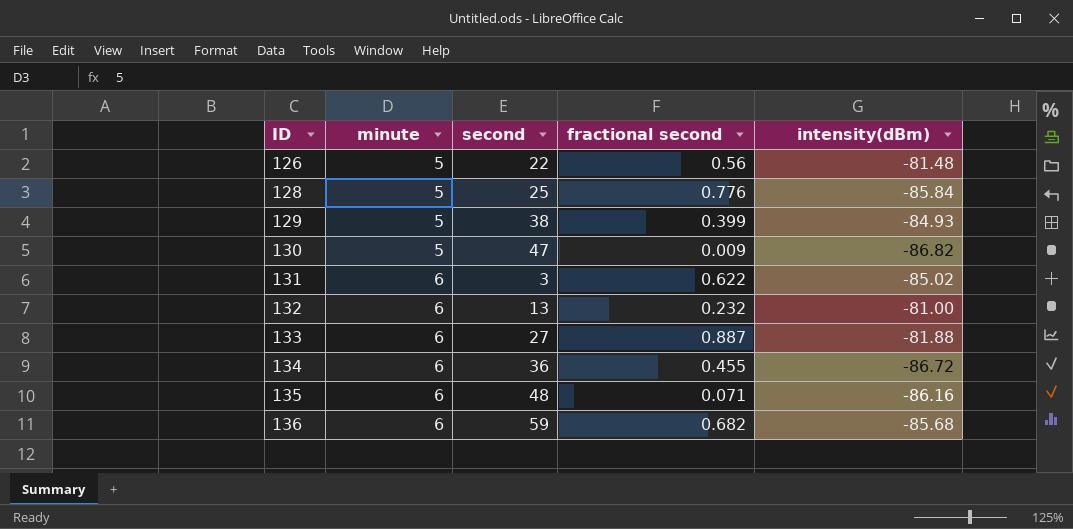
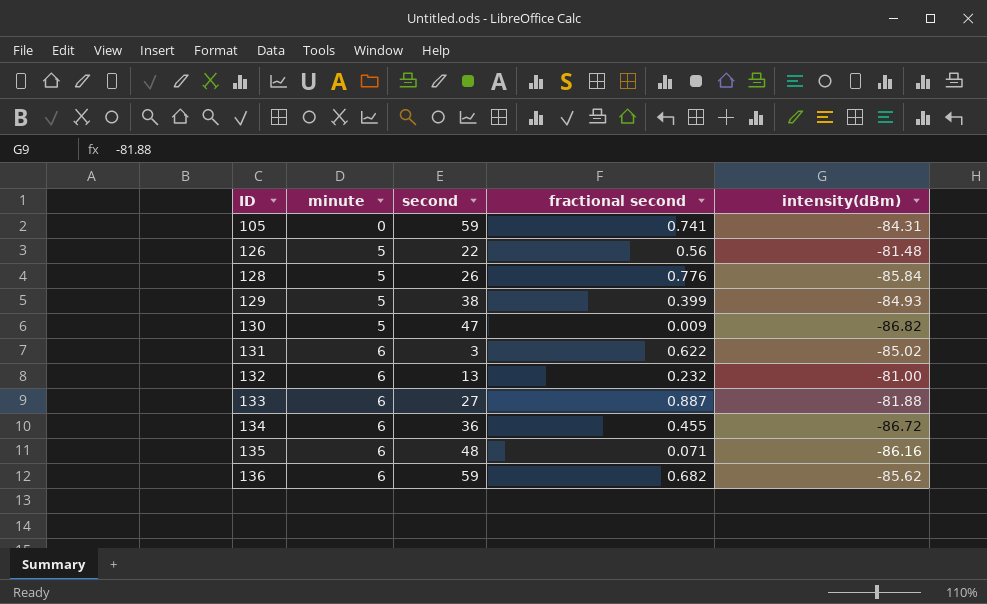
row 105: none -> 0 | 59 | 0.741 | -84.31
128 | second: 25 -> 26
136 | intensity(dBm): -85.68 -> -85.62

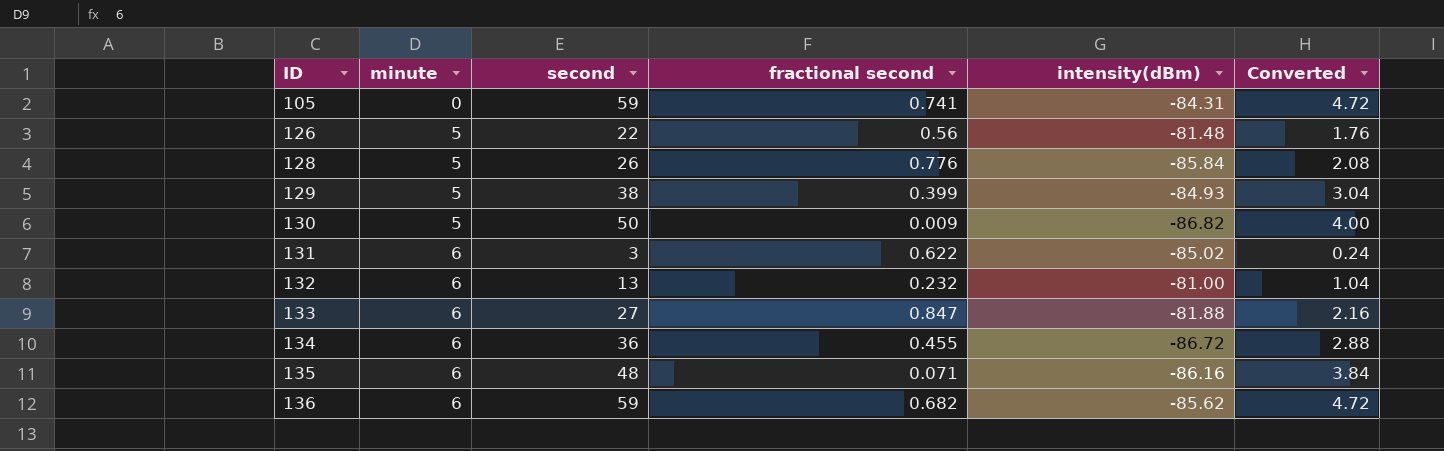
column Converted | formula: none -> [second] * 0.08
130 | second: 47 -> 50
133 | fractional second: 0.887 -> 0.847

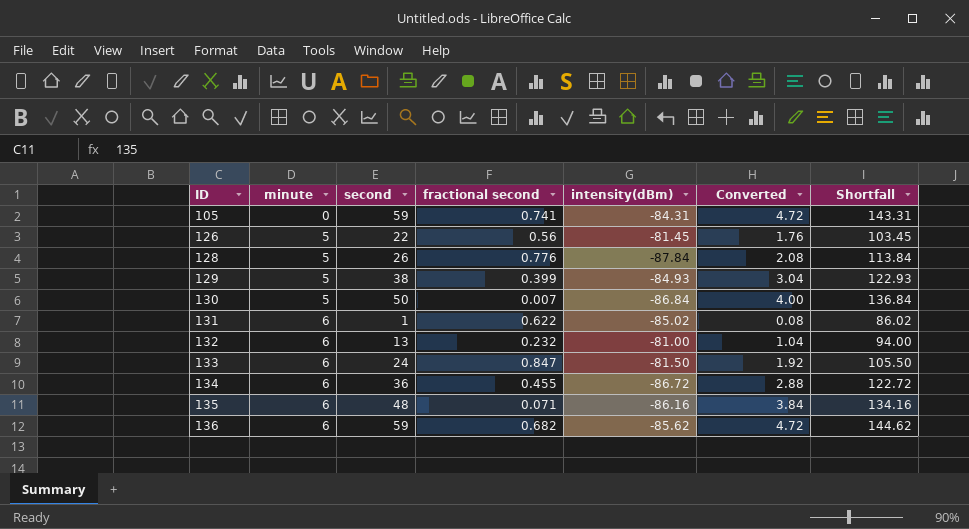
column Shortfall | formula: none -> [second] - [intensity(dBm)]
126 | intensity(dBm): -81.48 -> -81.45
128 | intensity(dBm): -85.84 -> -87.84
130 | fractional second: 0.009 -> 0.007
130 | intensity(dBm): -86.82 -> -86.84
131 | second: 3 -> 1
131 | Converted: 0.24 -> 0.08
133 | second: 27 -> 24
133 | intensity(dBm): -81.88 -> -81.50
133 | Converted: 2.16 -> 1.92

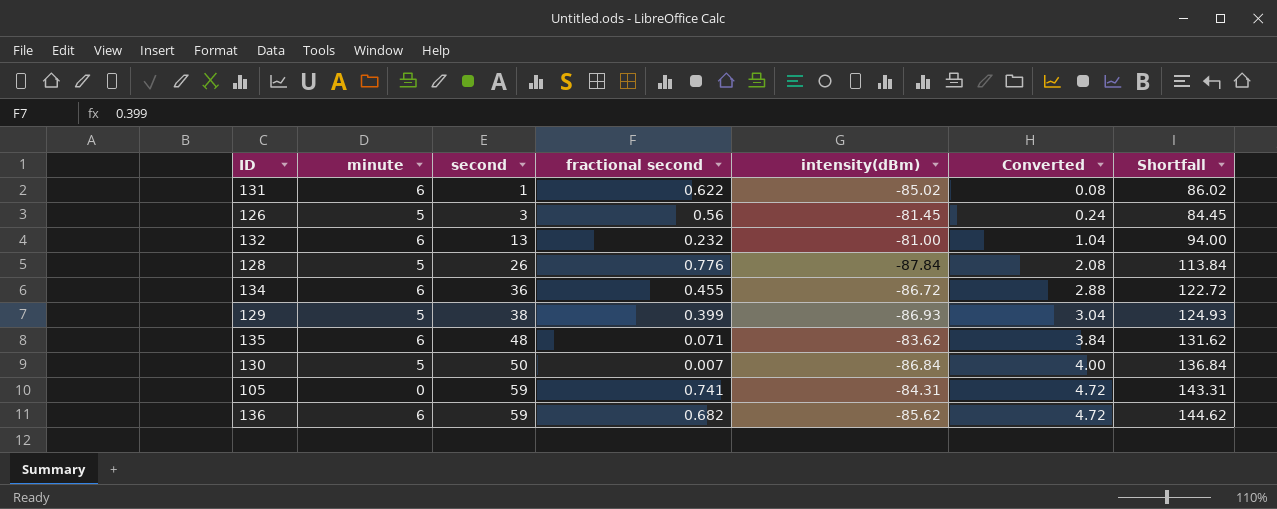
row order: ID ascending -> second ascending
row 133: 6 | 24 | 0.847 | -81.50 | 1.92 | 105.50 -> none
126 | second: 22 -> 3
126 | Converted: 1.76 -> 0.24
126 | Shortfall: 103.45 -> 84.45
129 | intensity(dBm): -84.93 -> -86.93
129 | Shortfall: 122.93 -> 124.93
135 | intensity(dBm): -86.16 -> -83.62
135 | Shortfall: 134.16 -> 131.62

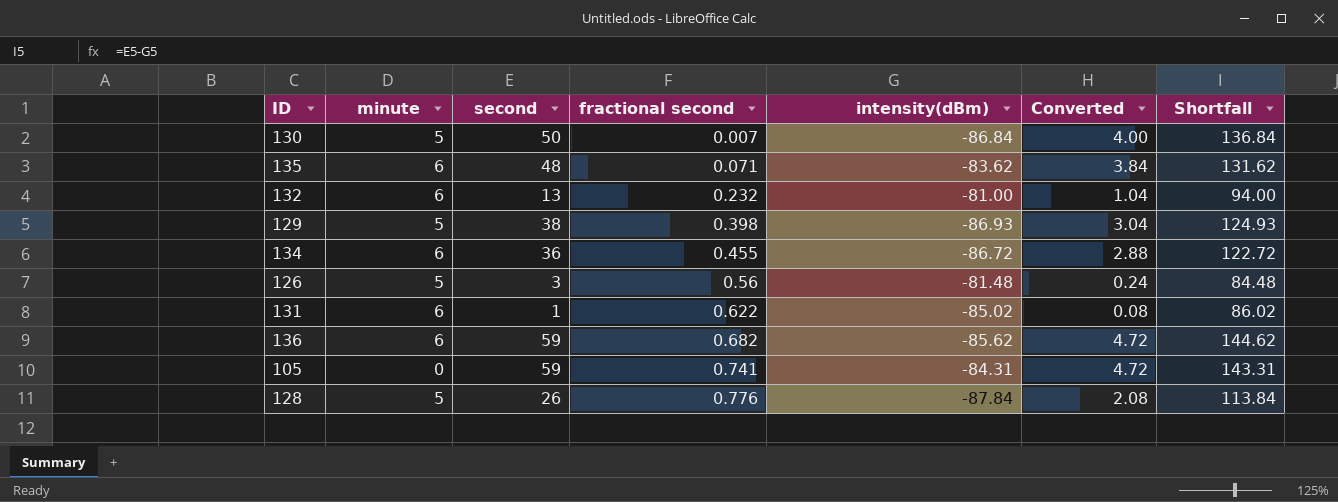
row order: second ascending -> fractional second ascending
129 | fractional second: 0.399 -> 0.398
126 | intensity(dBm): -81.45 -> -81.48
126 | Shortfall: 84.45 -> 84.48

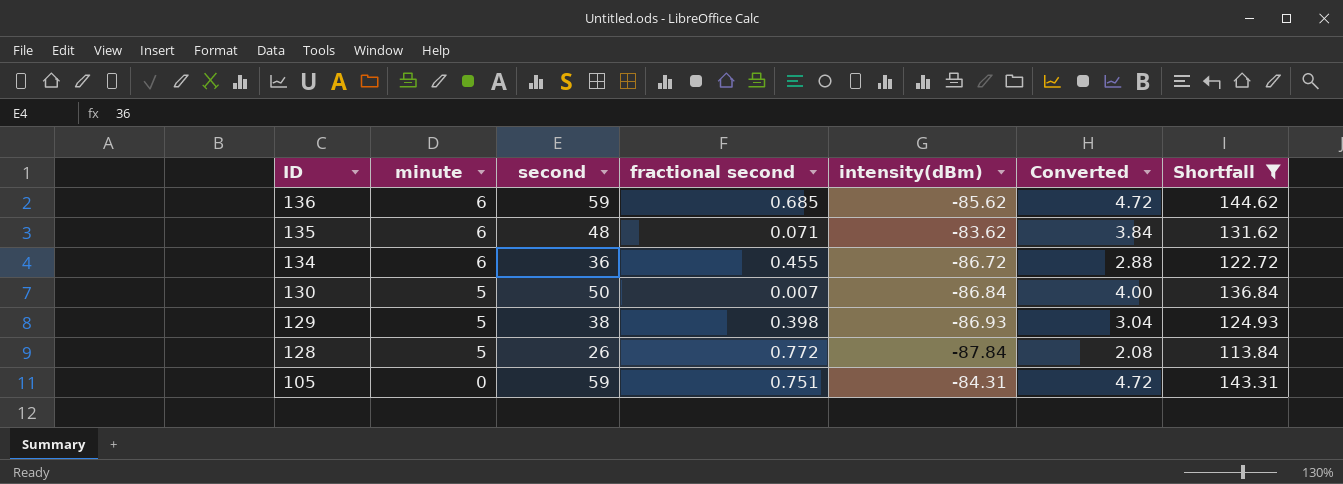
filter: none -> Shortfall >= 113.84
row order: fractional second ascending -> ID descending
136 | fractional second: 0.682 -> 0.685
128 | fractional second: 0.776 -> 0.772
105 | fractional second: 0.741 -> 0.751

